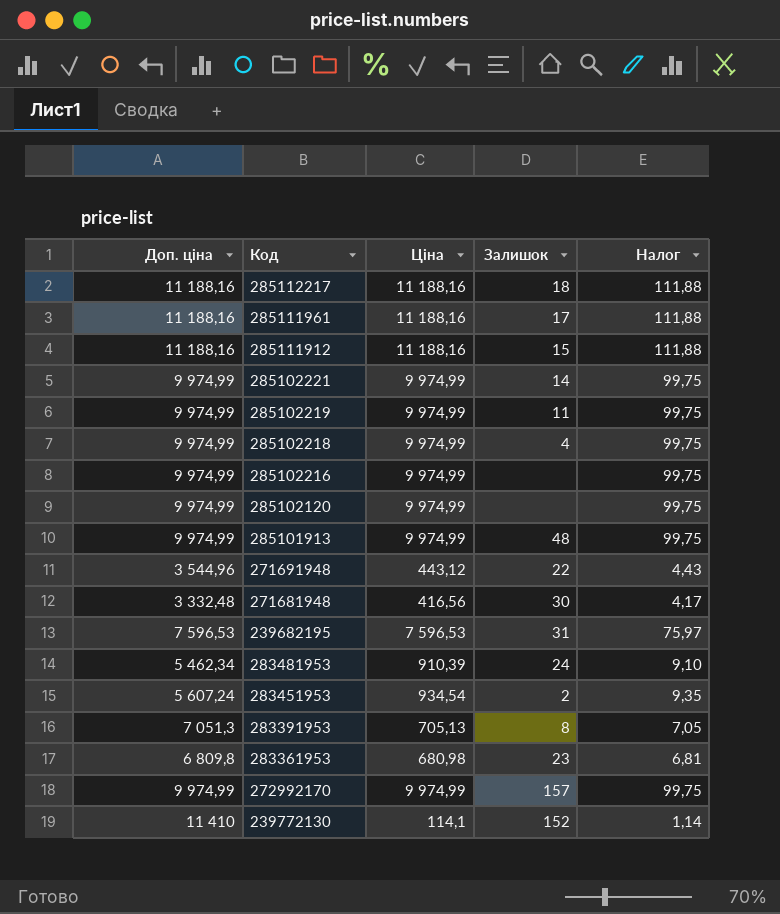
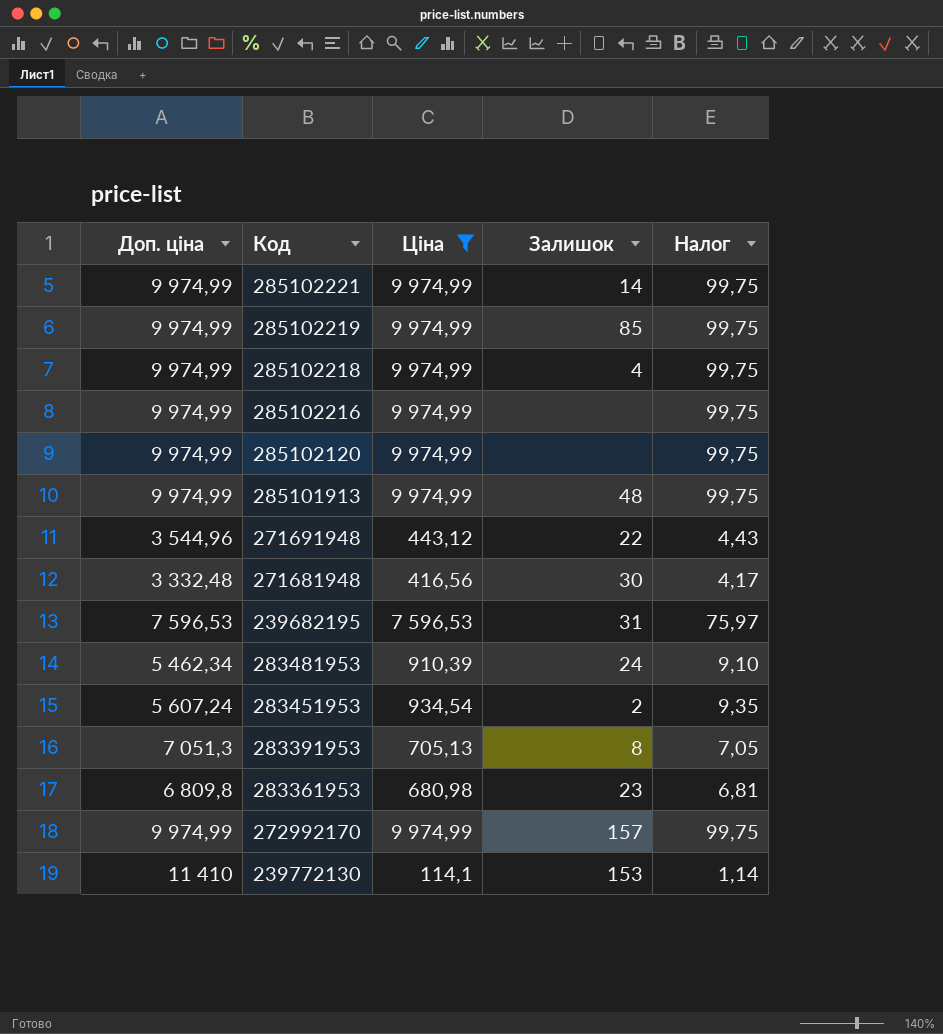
filter: none -> Ціна != 11 188,16
285102219 | Залишок: 11 -> 85
239772130 | Залишок: 152 -> 153

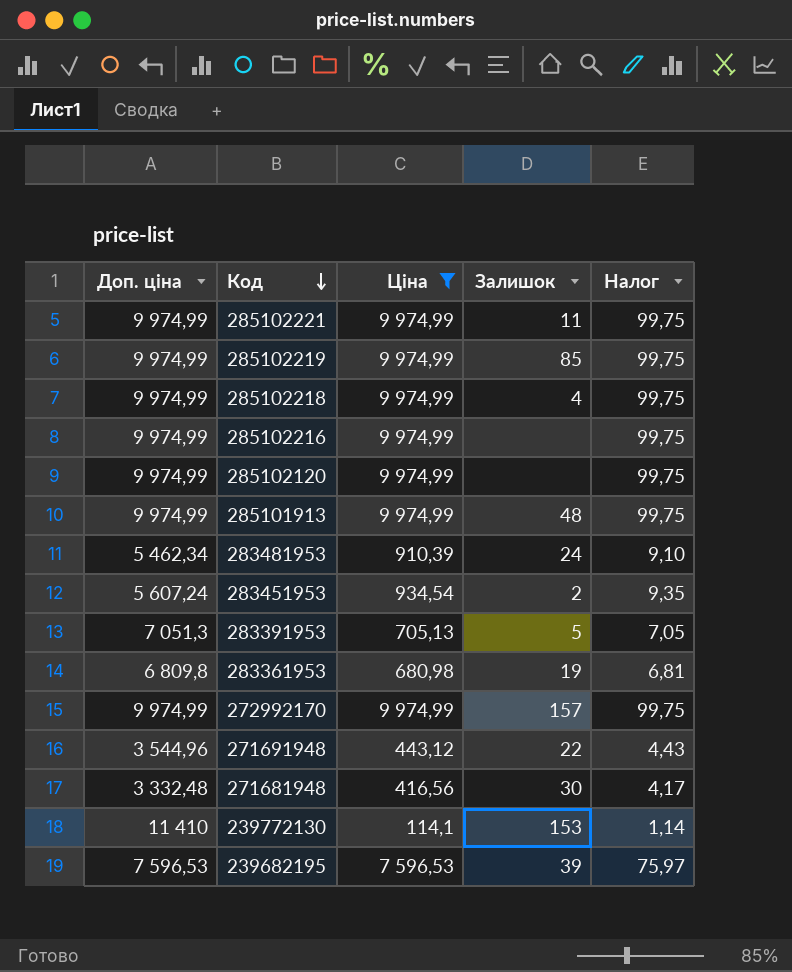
row order: none -> Код descending
285102221 | Залишок: 14 -> 11
283391953 | Залишок: 8 -> 5
283361953 | Залишок: 23 -> 19
239682195 | Залишок: 31 -> 39

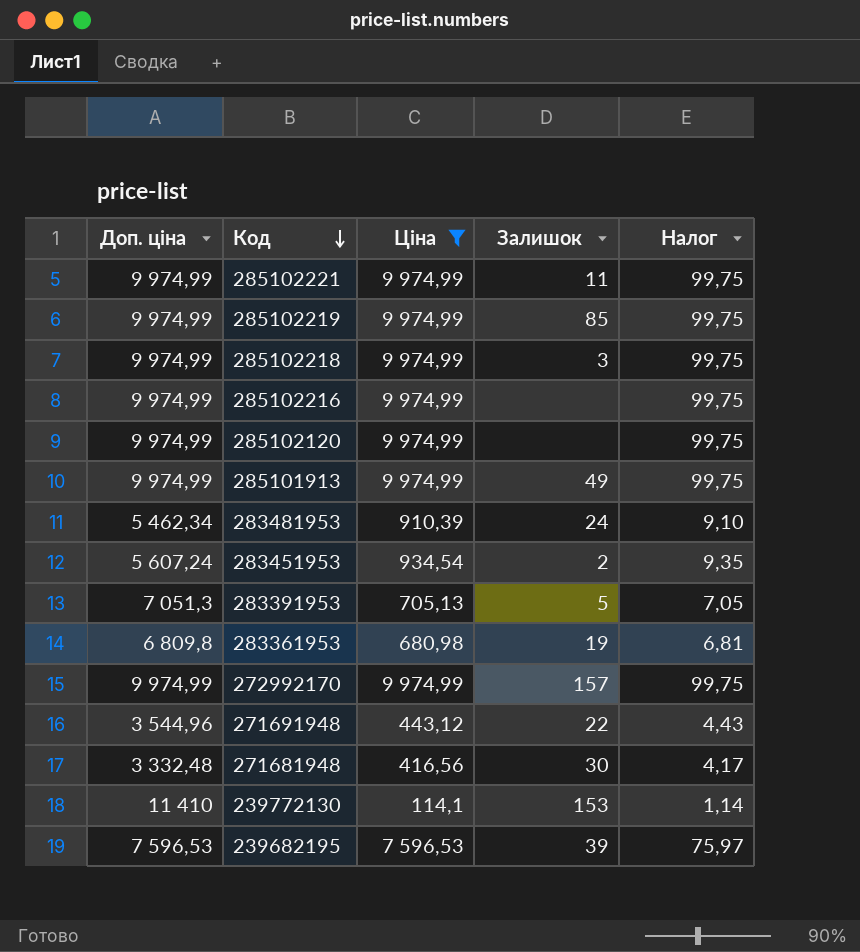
285102218 | Залишок: 4 -> 3
285101913 | Залишок: 48 -> 49

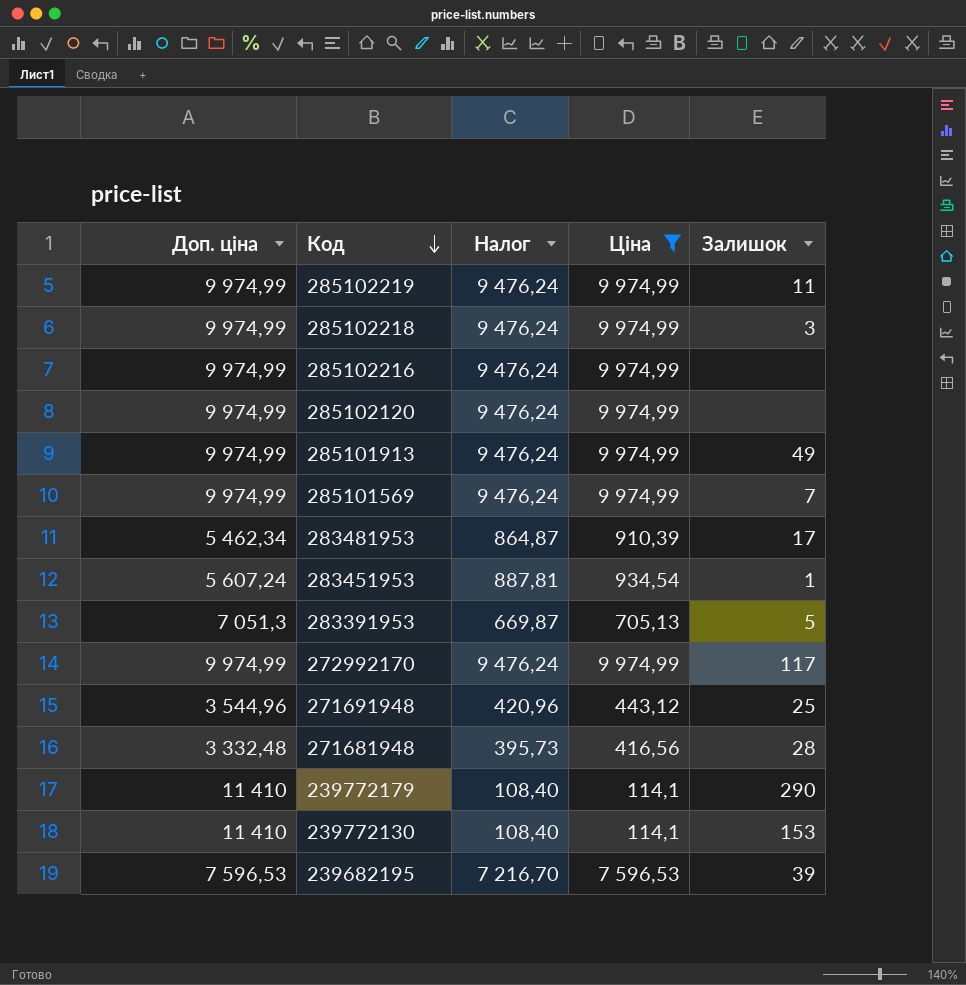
column Налог | formula: [Ціна] * 0,01 -> [Ціна] * 0,95
column Налог | position: 5 -> 3
row 285102221: 9 974,99 | 9 974,99 | 11 | 99,75 -> none
row 283361953: 6 809,8 | 680,98 | 19 | 6,81 -> none
285102219 | Залишок: 85 -> 11
row 285101569: none -> 9 974,99 | 9 476,24 | 9 974,99 | 7
283481953 | Залишок: 24 -> 17
283451953 | Залишок: 2 -> 1
272992170 | Залишок: 157 -> 117
271691948 | Залишок: 22 -> 25
271681948 | Залишок: 30 -> 28
row 239772179: none -> 11 410 | 108,40 | 114,1 | 290

